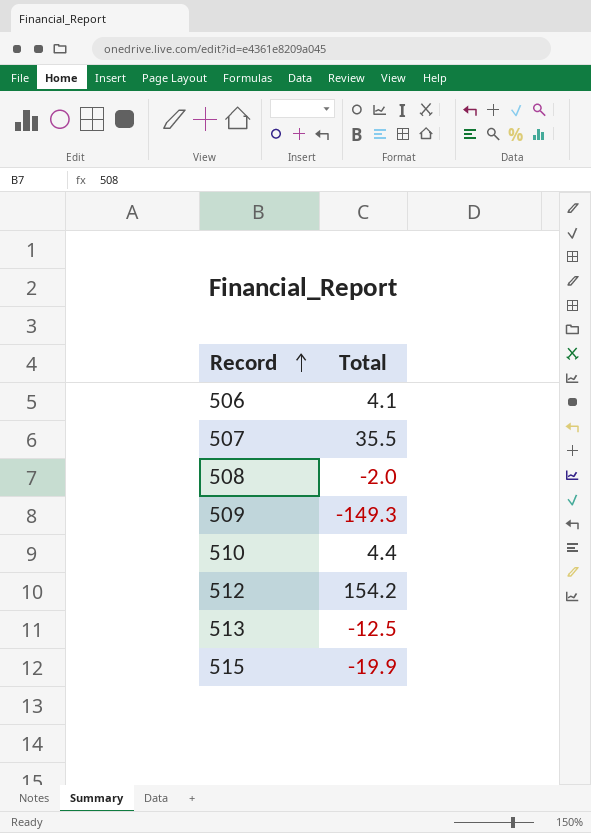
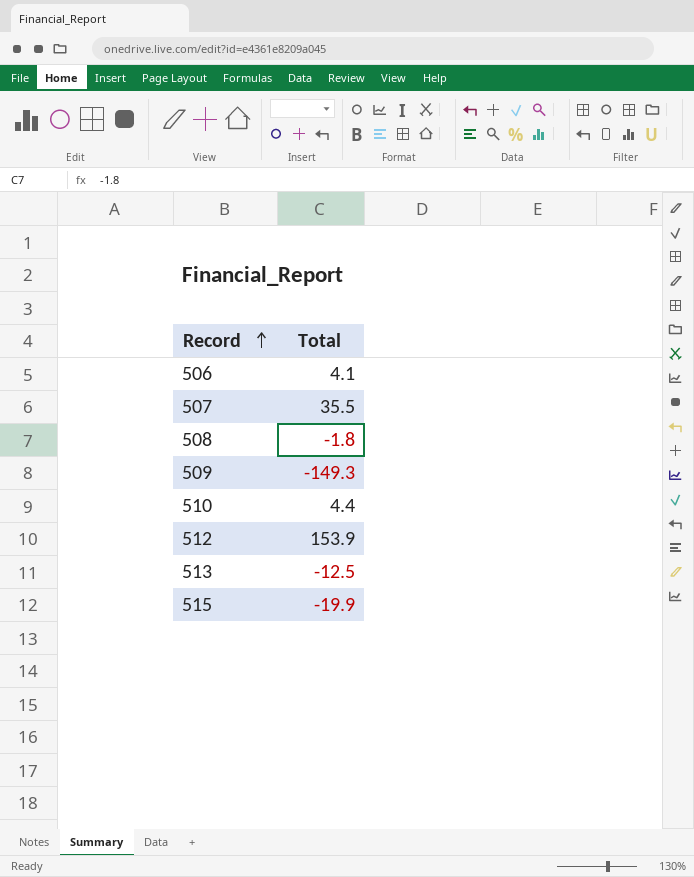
508 | Total: -2.0 -> -1.8
512 | Total: 154.2 -> 153.9

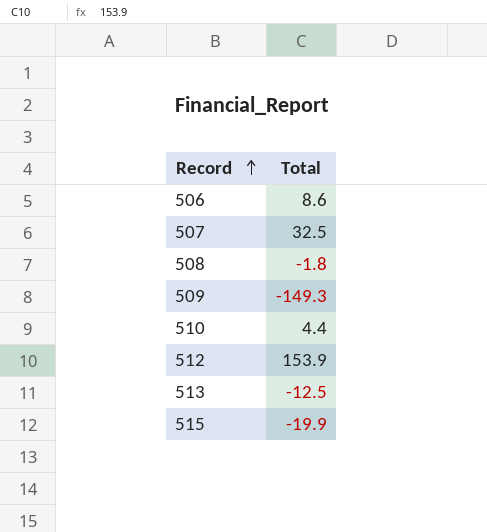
506 | Total: 4.1 -> 8.6
507 | Total: 35.5 -> 32.5

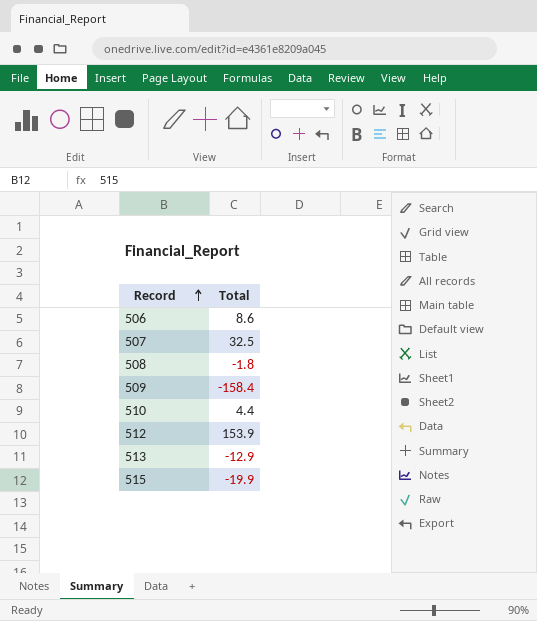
509 | Total: -149.3 -> -158.4
513 | Total: -12.5 -> -12.9

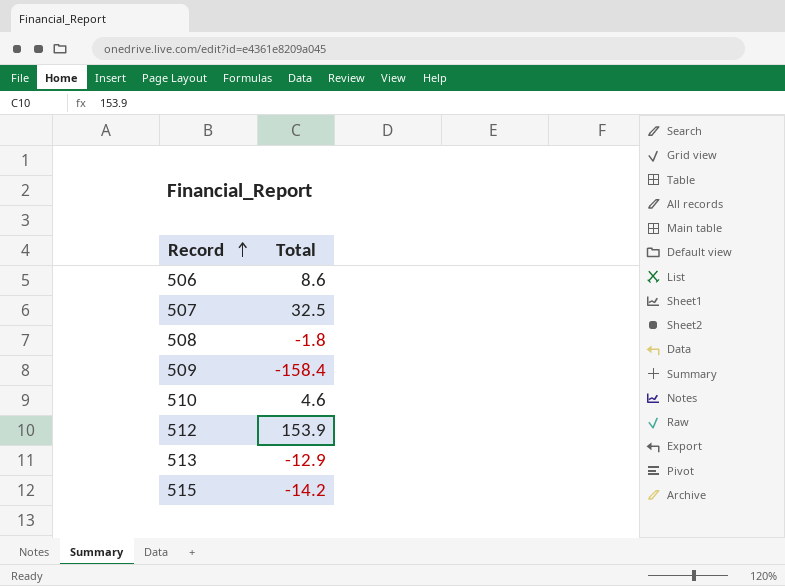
510 | Total: 4.4 -> 4.6
515 | Total: -19.9 -> -14.2

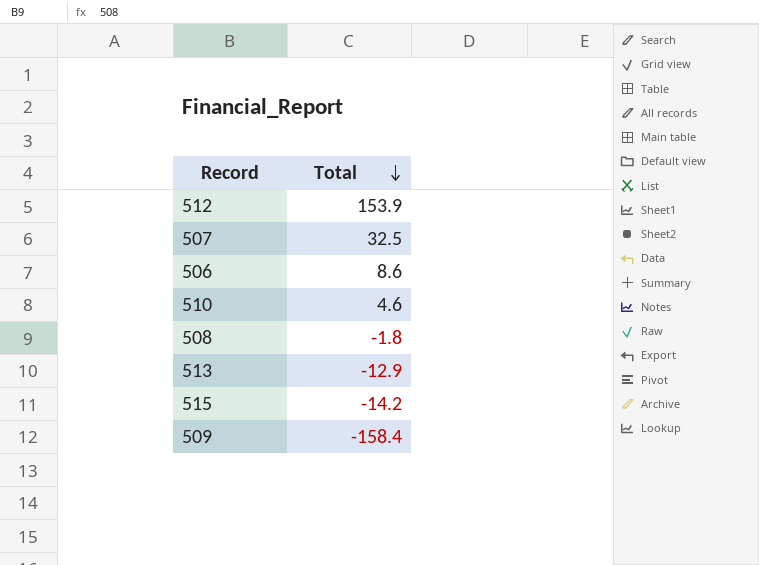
row order: Record ascending -> Total descending

